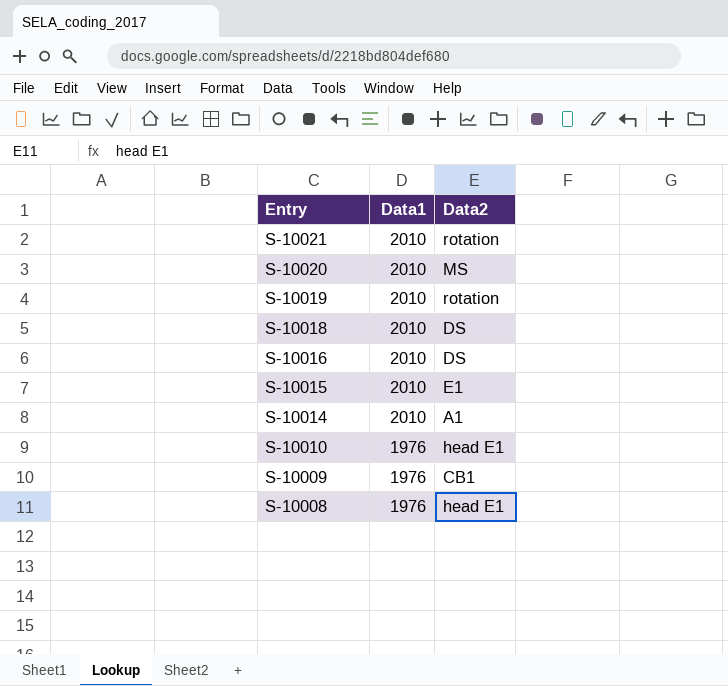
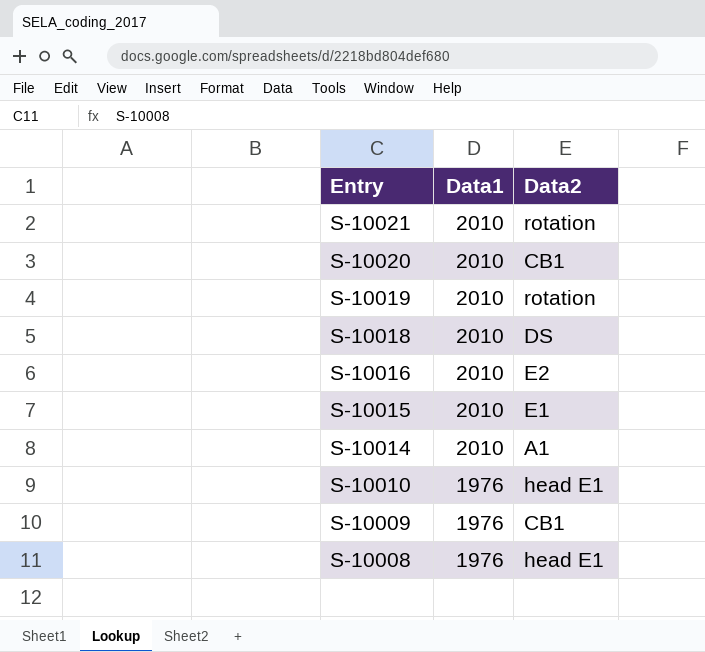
S-10020 | Data2: MS -> CB1
S-10016 | Data2: DS -> E2

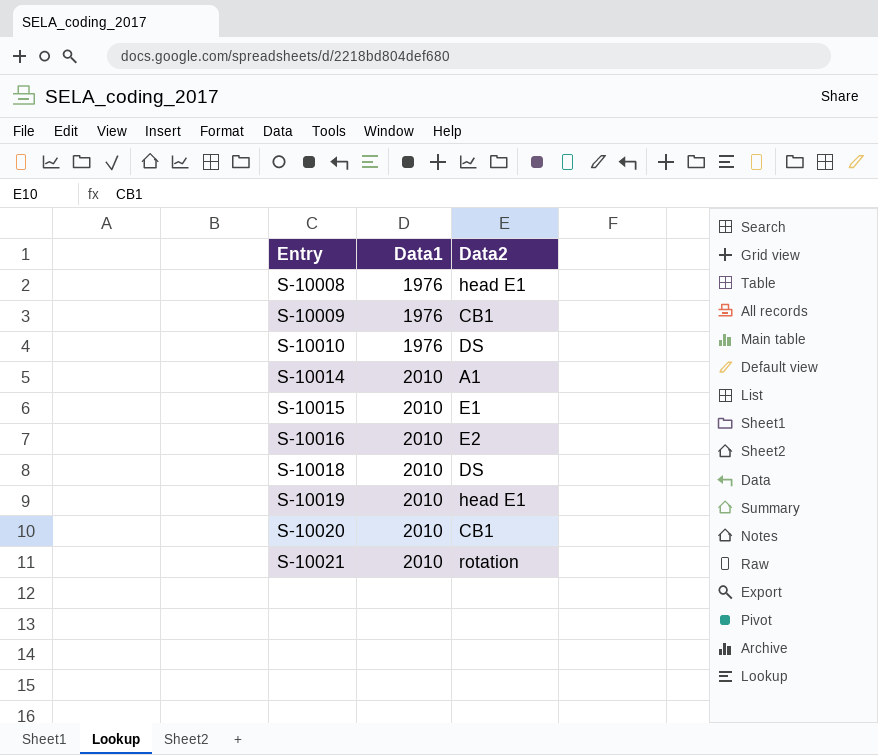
row order: Entry descending -> Entry ascending
S-10010 | Data2: head E1 -> DS
S-10019 | Data2: rotation -> head E1

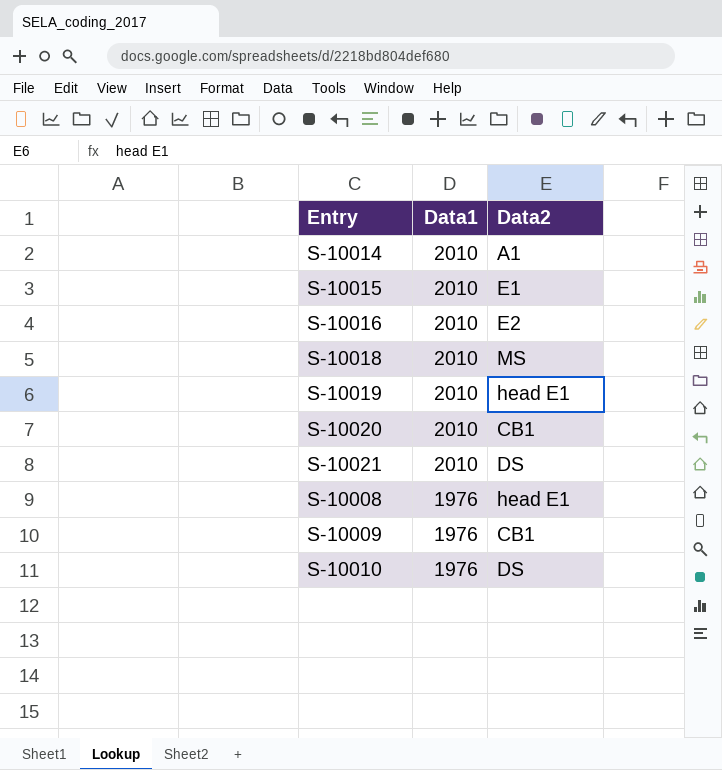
row order: Entry ascending -> Data1 descending
S-10018 | Data2: DS -> MS
S-10021 | Data2: rotation -> DS

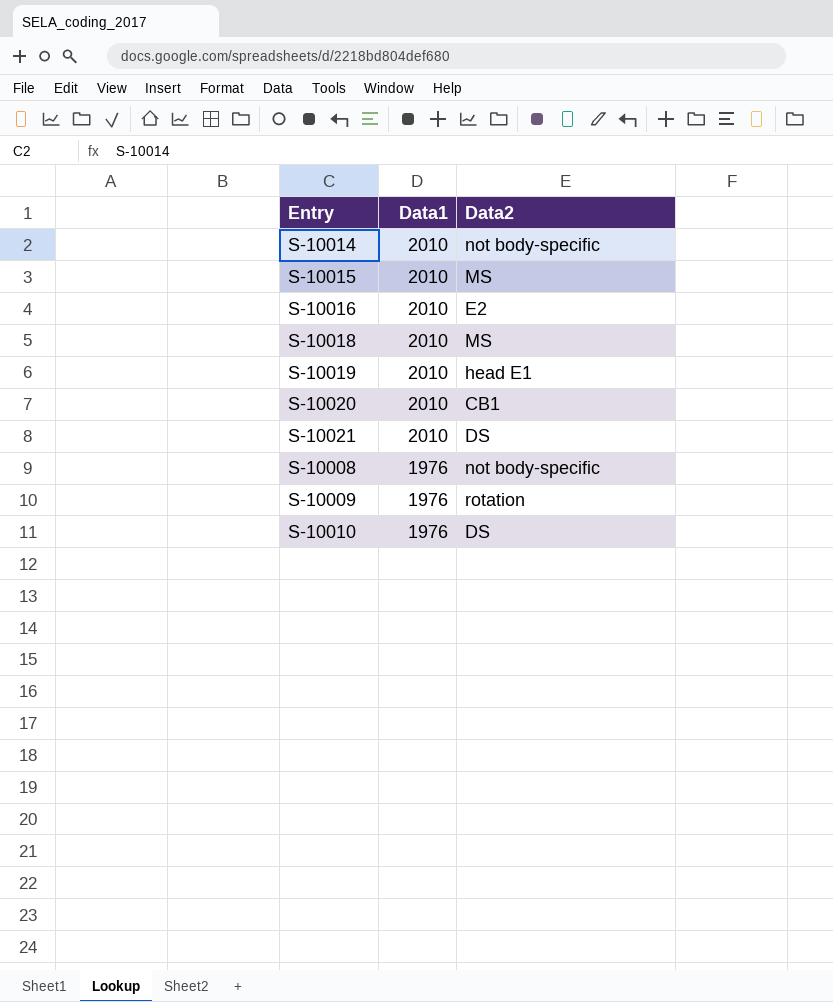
S-10014 | Data2: A1 -> not body-specific
S-10015 | Data2: E1 -> MS
S-10008 | Data2: head E1 -> not body-specific
S-10009 | Data2: CB1 -> rotation

